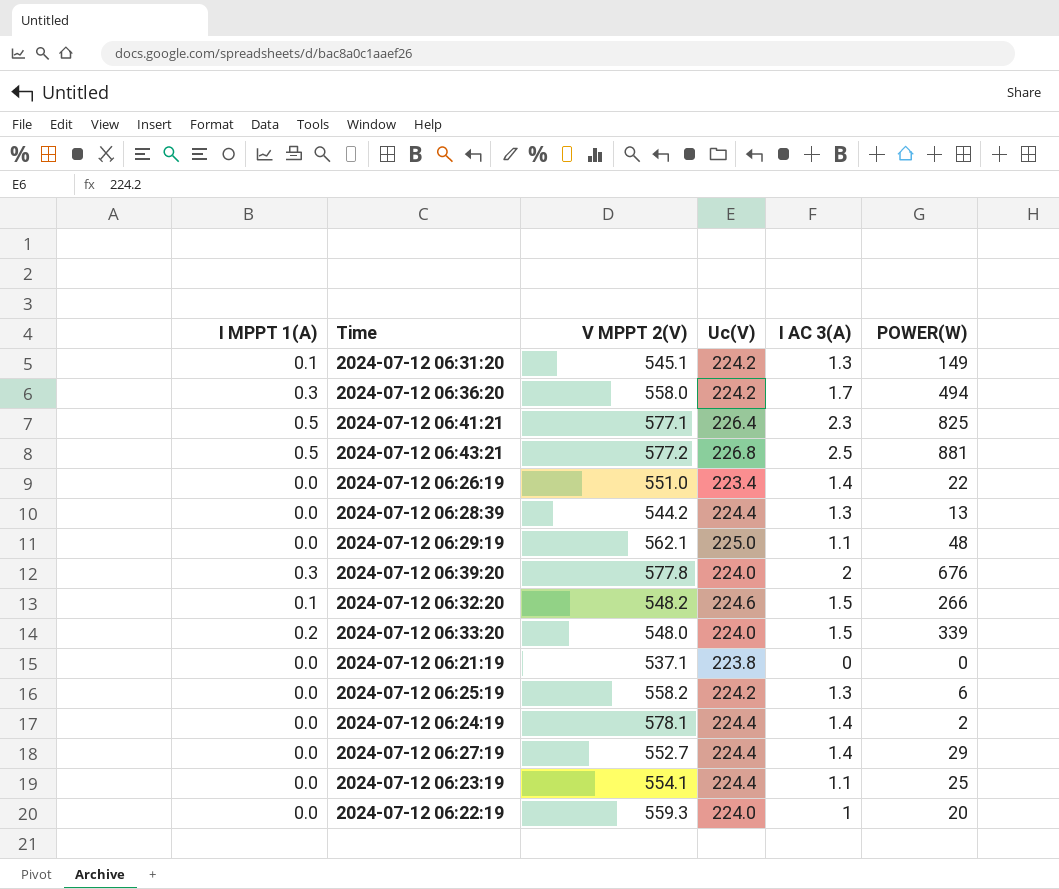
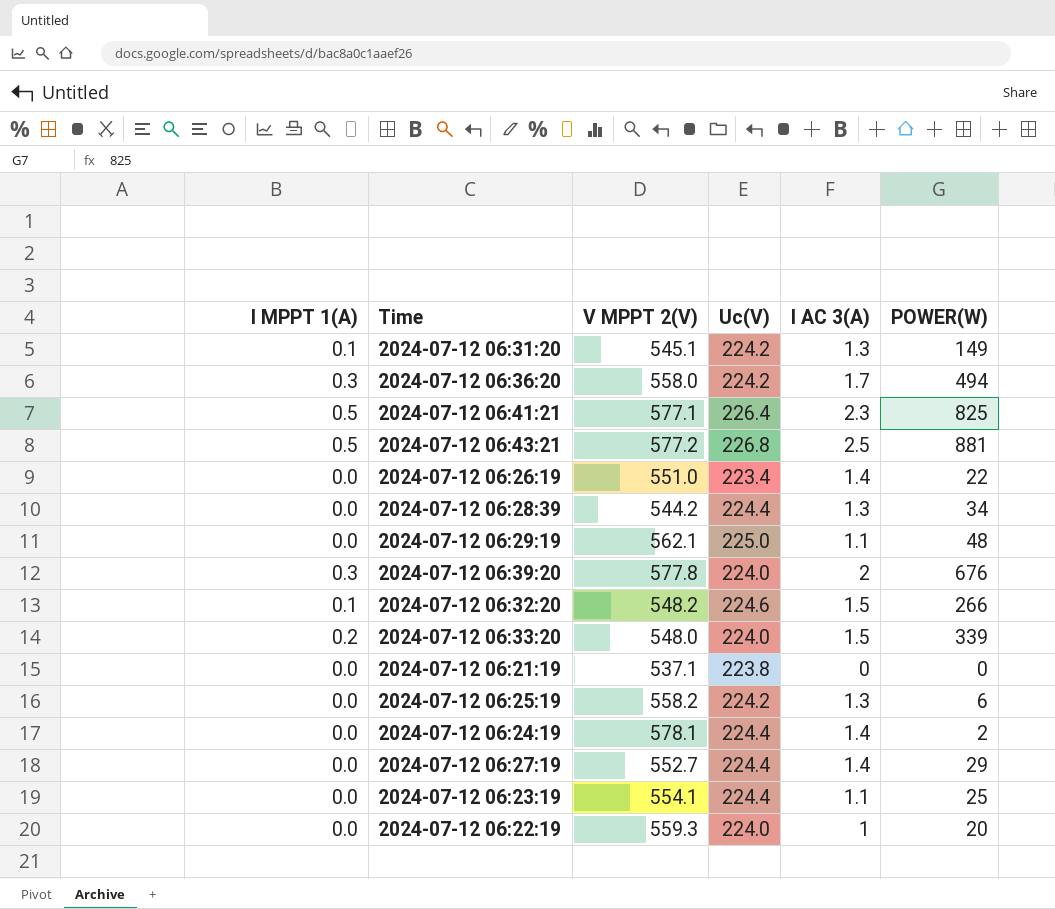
2024-07-12 06:28:39 | POWER(W): 13 -> 34

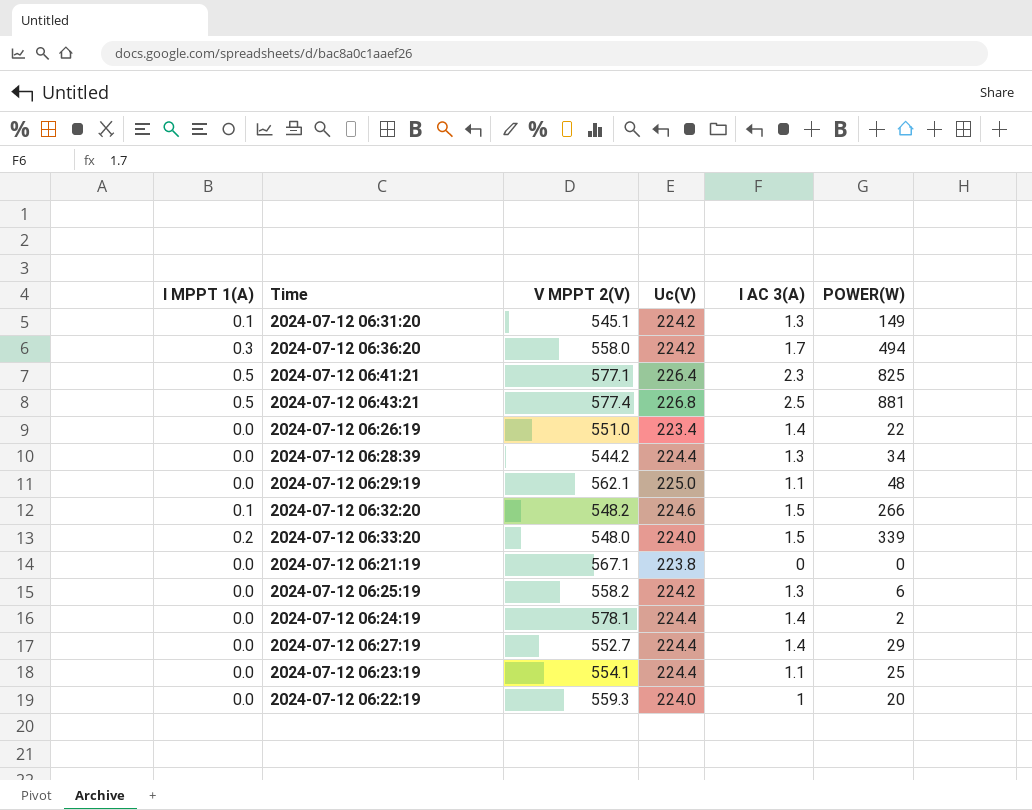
row 2024-07-12 06:39:20: 0.3 | 577.8 | 224.0 | 2 | 676 -> none
2024-07-12 06:43:21 | V MPPT 2(V): 577.2 -> 577.4
2024-07-12 06:21:19 | V MPPT 2(V): 537.1 -> 567.1

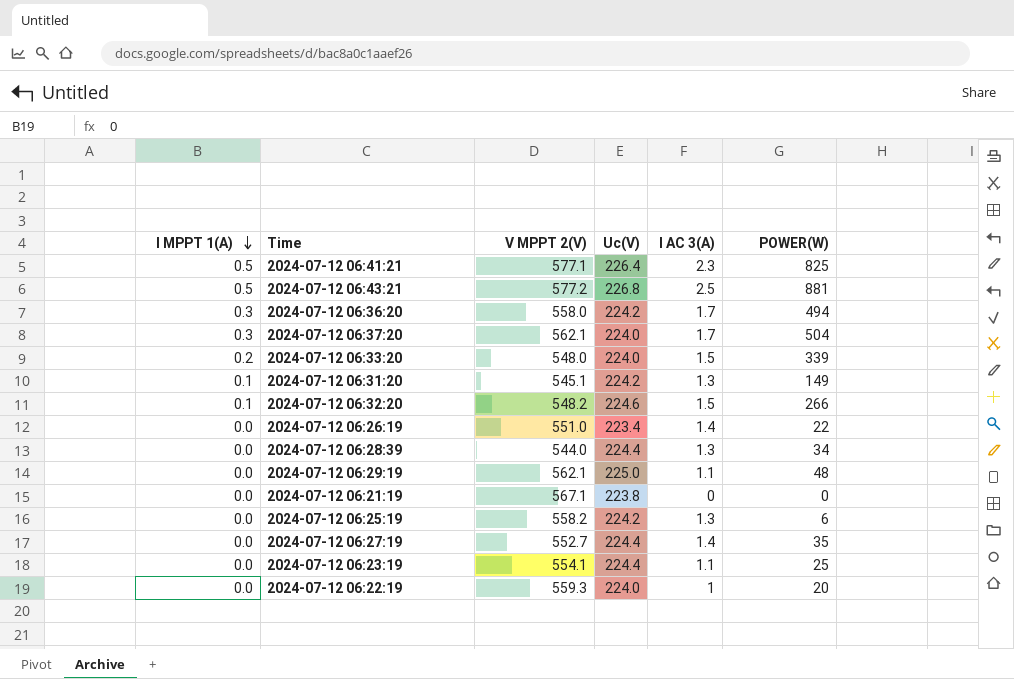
row order: none -> I MPPT 1(A) descending
row 2024-07-12 06:24:19: 0.0 | 578.1 | 224.4 | 1.4 | 2 -> none
2024-07-12 06:43:21 | V MPPT 2(V): 577.4 -> 577.2
row 2024-07-12 06:37:20: none -> 0.3 | 562.1 | 224.0 | 1.7 | 504
2024-07-12 06:28:39 | V MPPT 2(V): 544.2 -> 544.0
2024-07-12 06:27:19 | POWER(W): 29 -> 35

